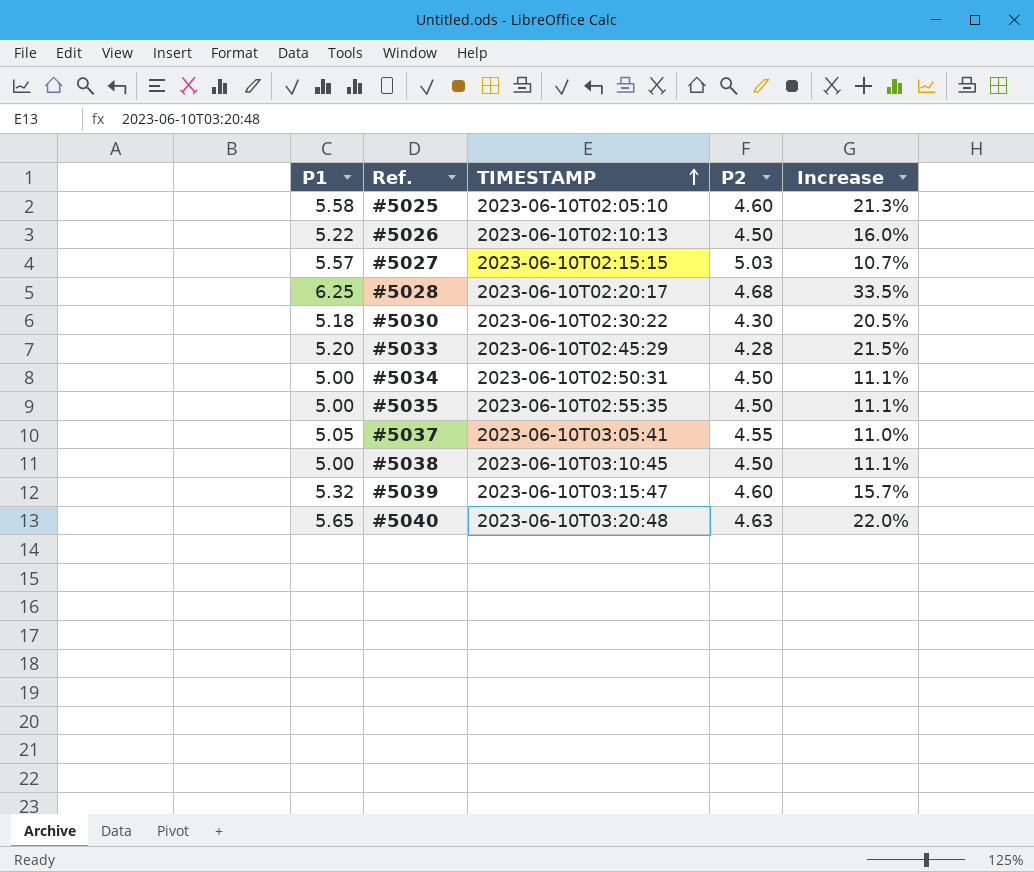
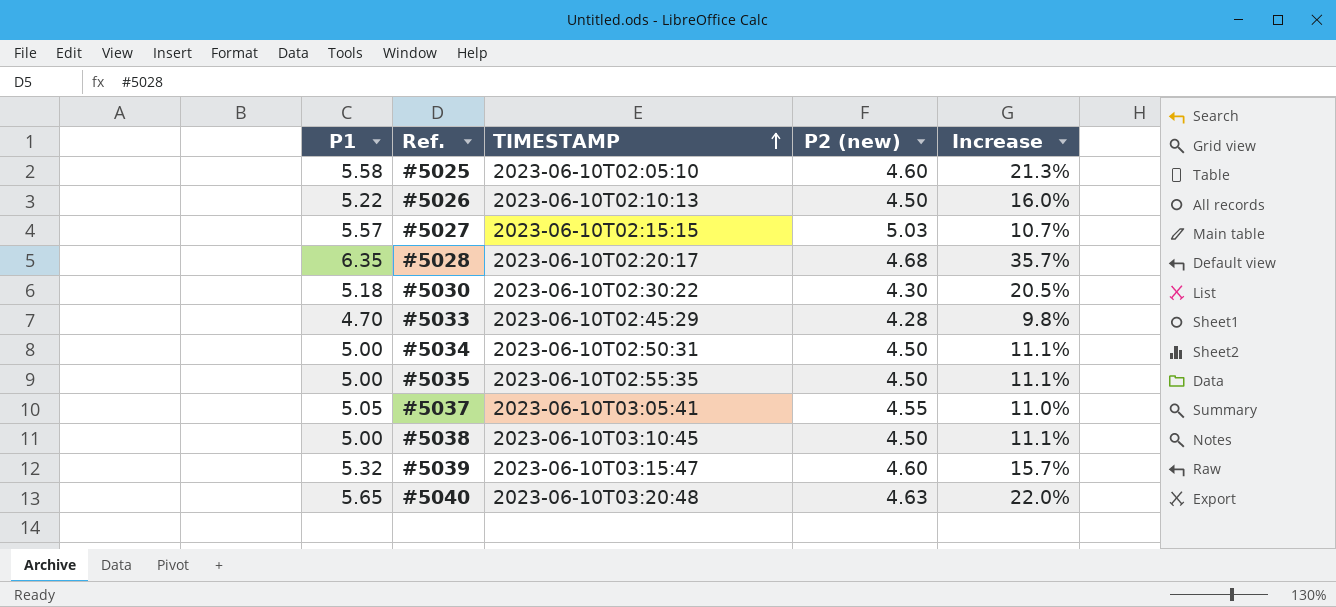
column name: P2 -> P2 (new)
#5028 | P1: 6.25 -> 6.35
#5028 | Increase: 33.5% -> 35.7%
#5033 | P1: 5.20 -> 4.70
#5033 | Increase: 21.5% -> 9.8%

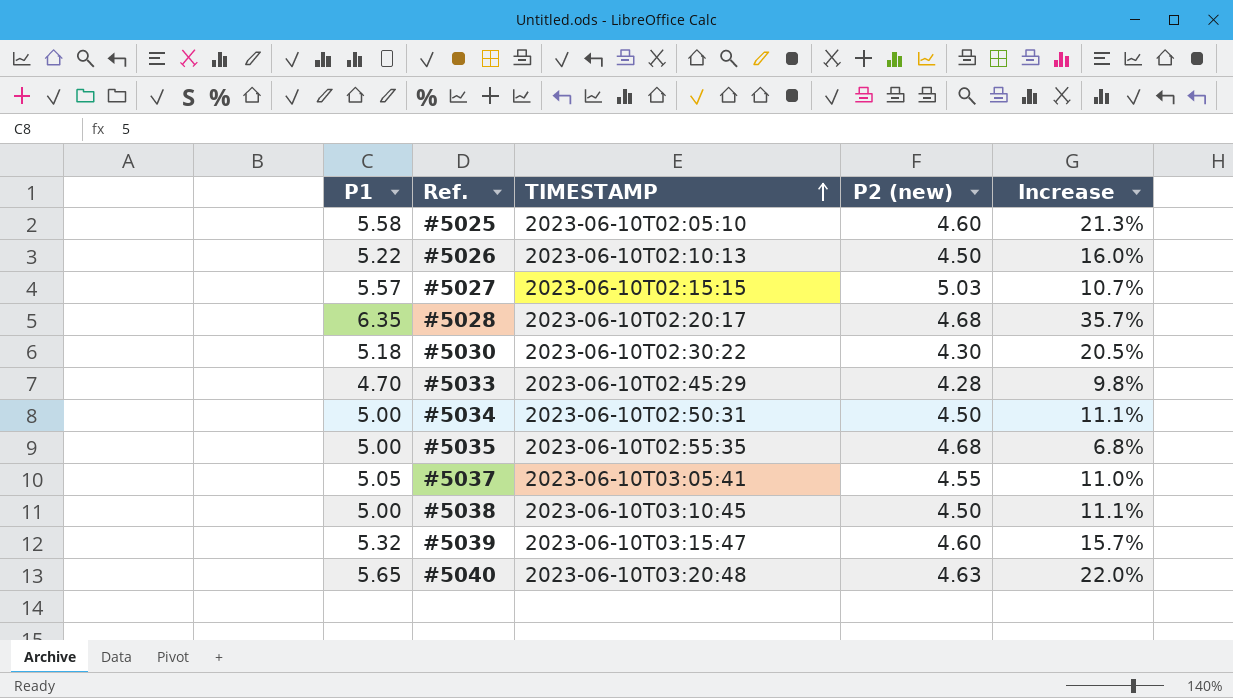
#5035 | P2 (new): 4.50 -> 4.68
#5035 | Increase: 11.1% -> 6.8%

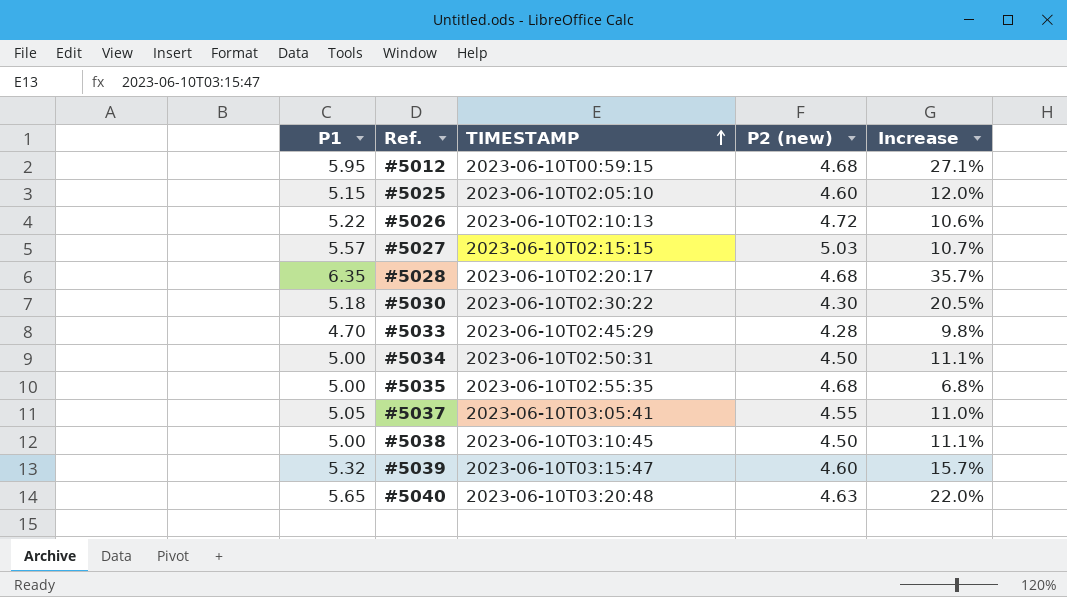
row #5012: none -> 5.95 | 2023-06-10T00:59:15 | 4.68 | 27.1%
#5025 | P1: 5.58 -> 5.15
#5025 | Increase: 21.3% -> 12.0%
#5026 | P2 (new): 4.50 -> 4.72
#5026 | Increase: 16.0% -> 10.6%

